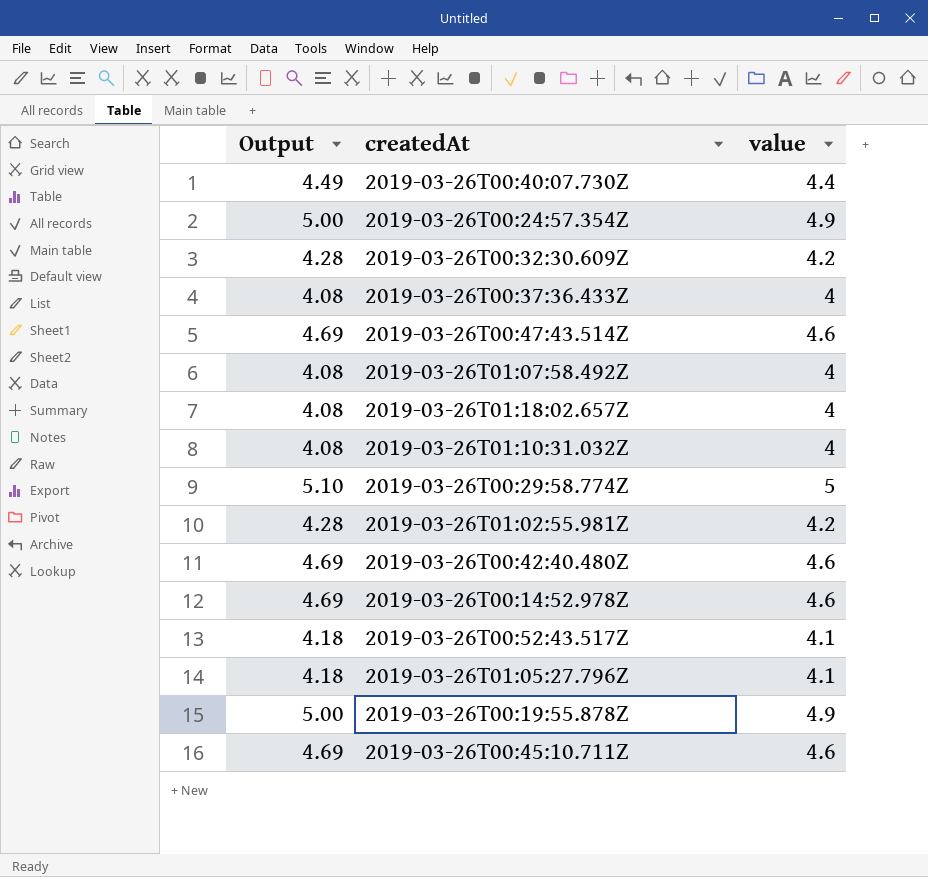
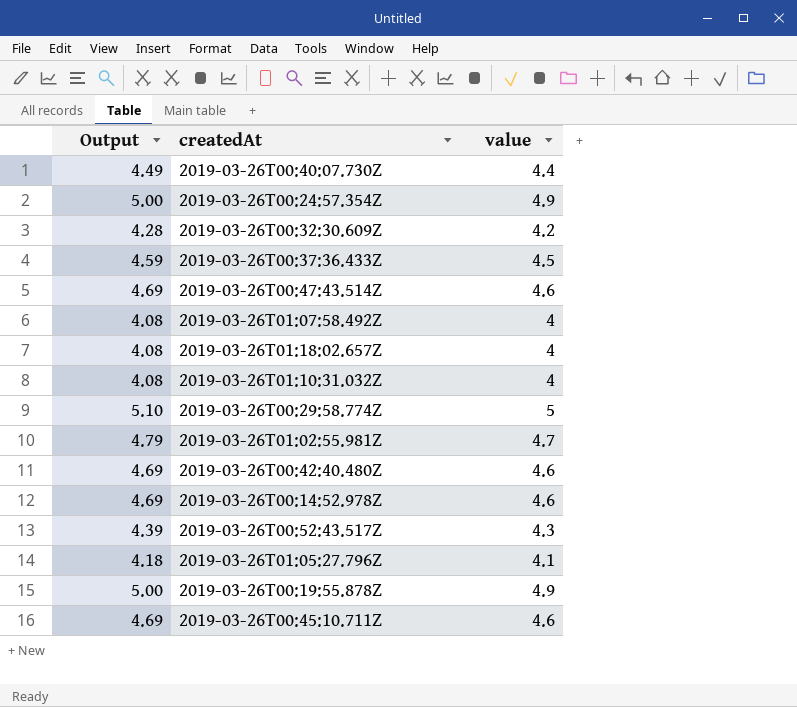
2019-03-26T00:37:36.433Z | Output: 4.08 -> 4.59
2019-03-26T00:37:36.433Z | value: 4 -> 4.5
2019-03-26T01:02:55.981Z | Output: 4.28 -> 4.79
2019-03-26T01:02:55.981Z | value: 4.2 -> 4.7
2019-03-26T00:52:43.517Z | Output: 4.18 -> 4.39
2019-03-26T00:52:43.517Z | value: 4.1 -> 4.3

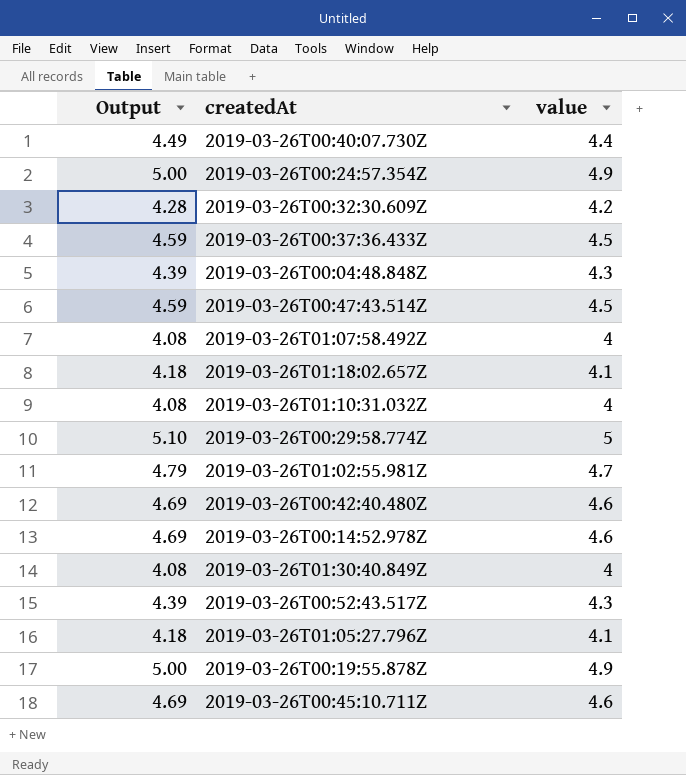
row 2019-03-26T00:04:48.848Z: none -> 4.39 | 4.3
2019-03-26T00:47:43.514Z | Output: 4.69 -> 4.59
2019-03-26T00:47:43.514Z | value: 4.6 -> 4.5
2019-03-26T01:18:02.657Z | Output: 4.08 -> 4.18
2019-03-26T01:18:02.657Z | value: 4 -> 4.1
row 2019-03-26T01:30:40.849Z: none -> 4.08 | 4

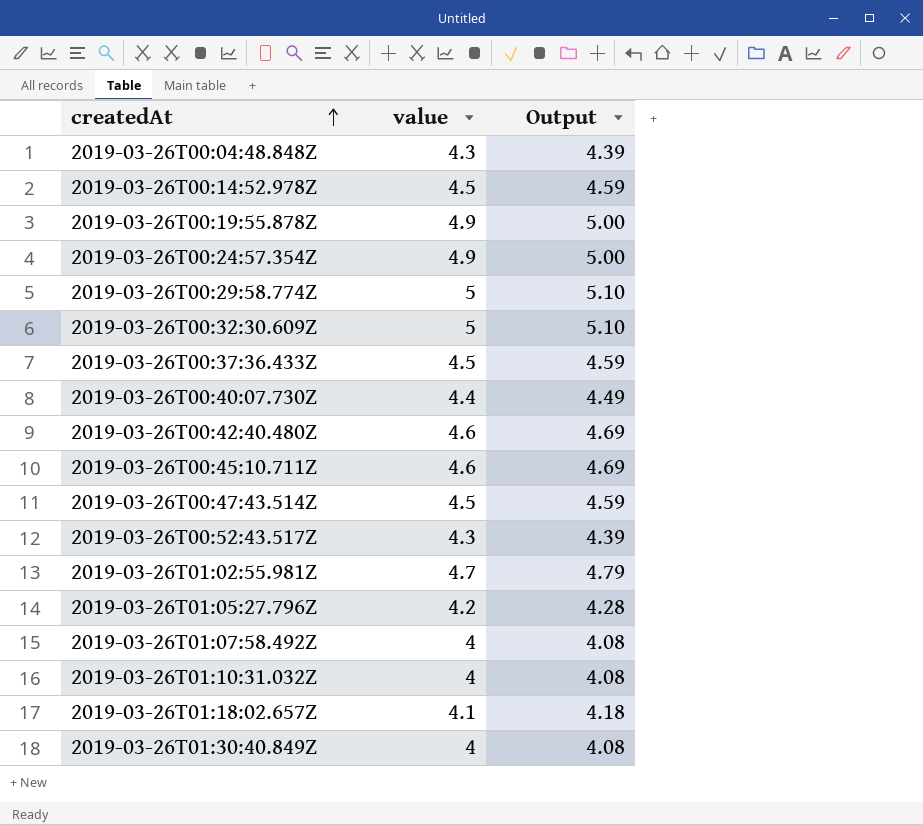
row order: none -> createdAt ascending
column Output | position: 1 -> 3
2019-03-26T00:14:52.978Z | value: 4.6 -> 4.5
2019-03-26T00:14:52.978Z | Output: 4.69 -> 4.59
2019-03-26T00:32:30.609Z | value: 4.2 -> 5
2019-03-26T00:32:30.609Z | Output: 4.28 -> 5.10
2019-03-26T01:05:27.796Z | value: 4.1 -> 4.2
2019-03-26T01:05:27.796Z | Output: 4.18 -> 4.28

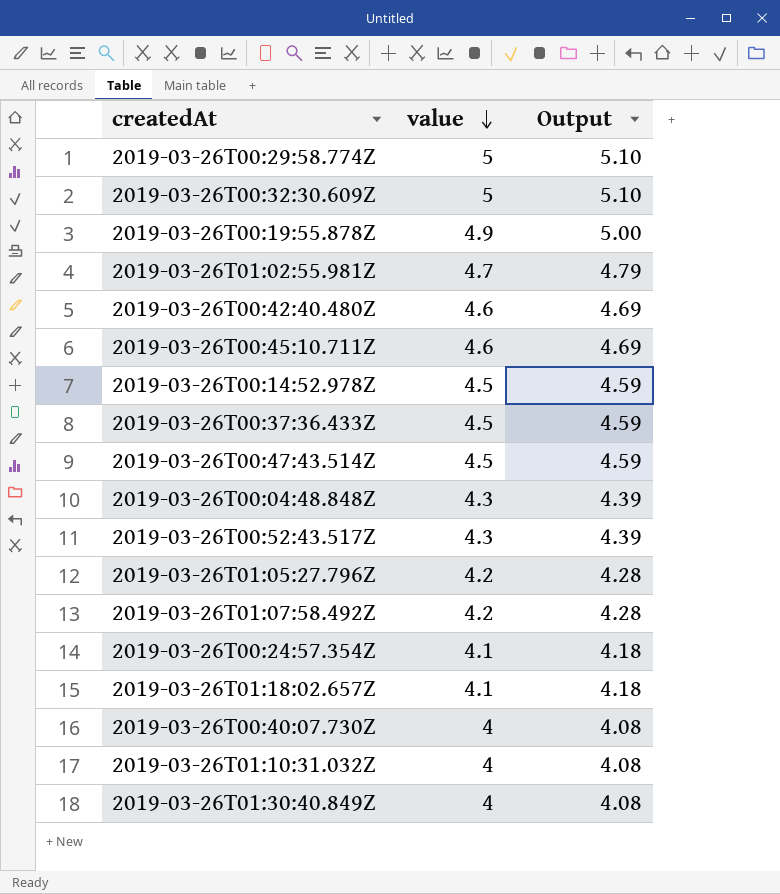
row order: createdAt ascending -> value descending
2019-03-26T01:07:58.492Z | value: 4 -> 4.2
2019-03-26T01:07:58.492Z | Output: 4.08 -> 4.28
2019-03-26T00:24:57.354Z | value: 4.9 -> 4.1
2019-03-26T00:24:57.354Z | Output: 5.00 -> 4.18
2019-03-26T00:40:07.730Z | value: 4.4 -> 4
2019-03-26T00:40:07.730Z | Output: 4.49 -> 4.08

